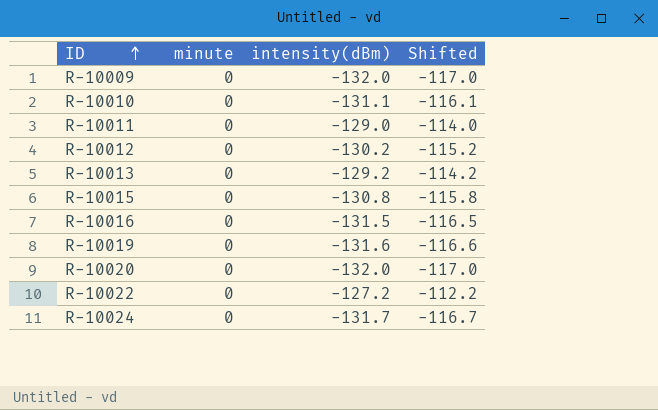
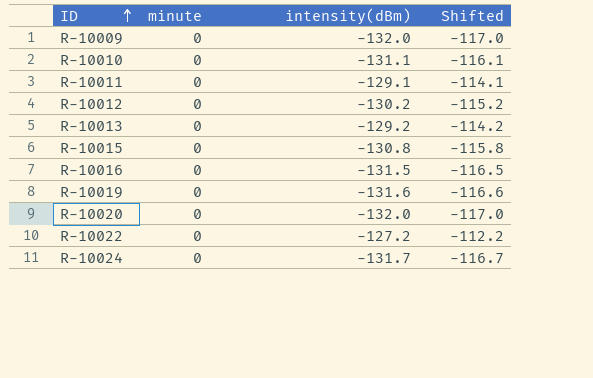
R-10011 | intensity(dBm): -129.0 -> -129.1
R-10011 | Shifted: -114.0 -> -114.1

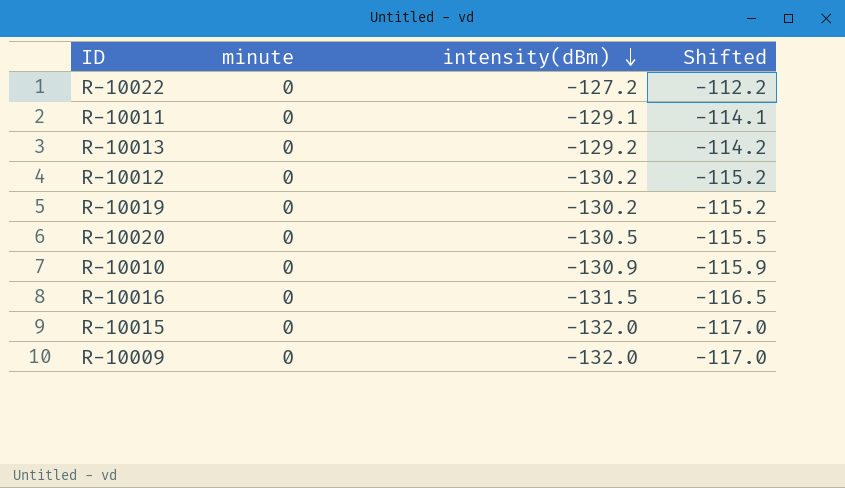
row order: ID ascending -> intensity(dBm) descending
row R-10024: 0 | -131.7 | -116.7 -> none
R-10019 | intensity(dBm): -131.6 -> -130.2
R-10019 | Shifted: -116.6 -> -115.2
R-10020 | intensity(dBm): -132.0 -> -130.5
R-10020 | Shifted: -117.0 -> -115.5
R-10010 | intensity(dBm): -131.1 -> -130.9
R-10010 | Shifted: -116.1 -> -115.9
R-10015 | intensity(dBm): -130.8 -> -132.0
R-10015 | Shifted: -115.8 -> -117.0

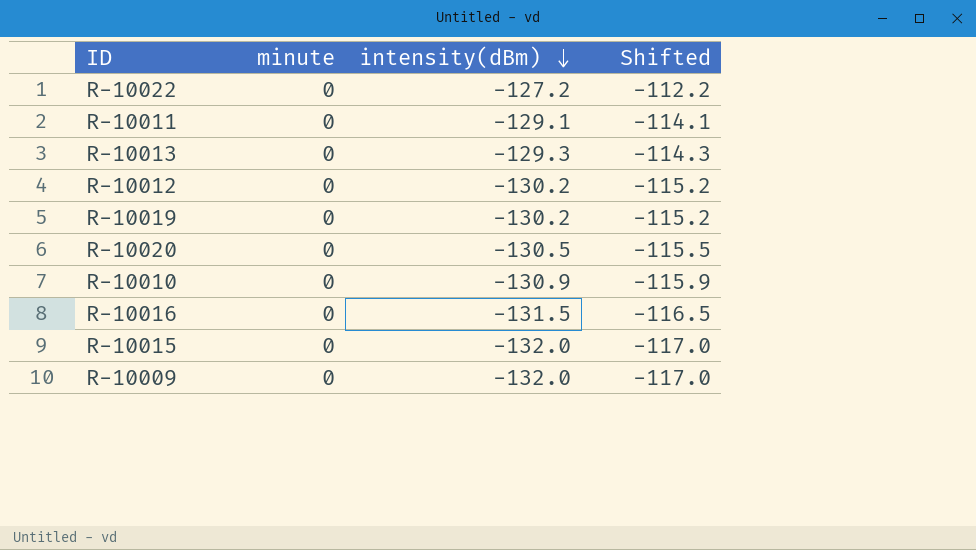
R-10013 | intensity(dBm): -129.2 -> -129.3
R-10013 | Shifted: -114.2 -> -114.3

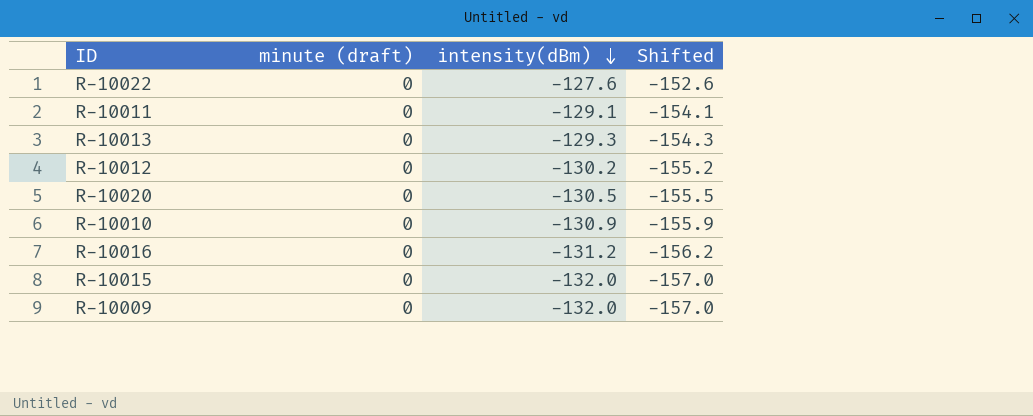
column name: minute -> minute (draft)
column Shifted | formula: [intensity(dBm)] + 15 -> [intensity(dBm)] - 25
row R-10019: 0 | -130.2 | -115.2 -> none
R-10022 | intensity(dBm): -127.2 -> -127.6
R-10016 | intensity(dBm): -131.5 -> -131.2

